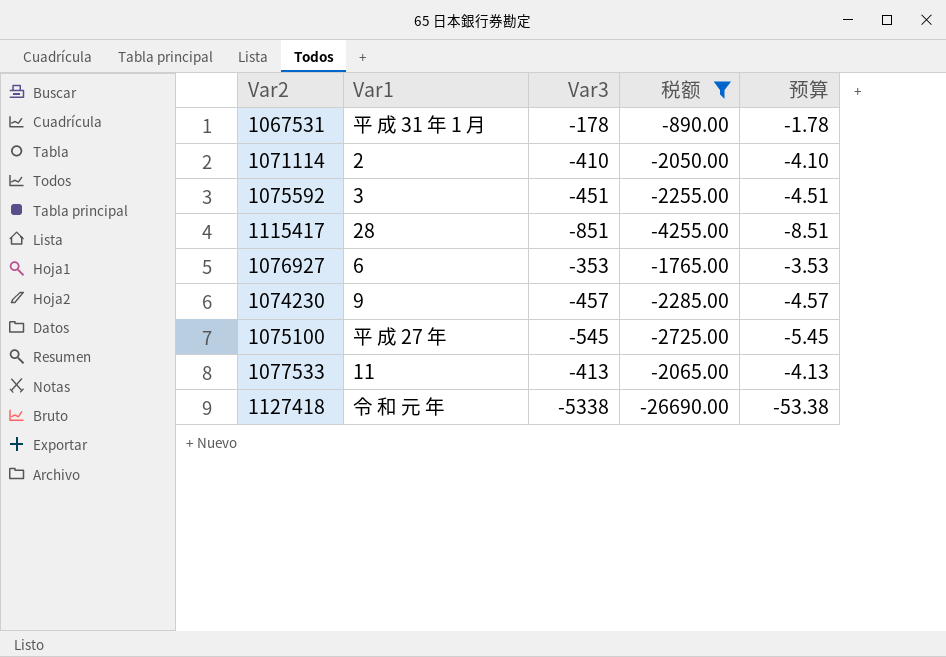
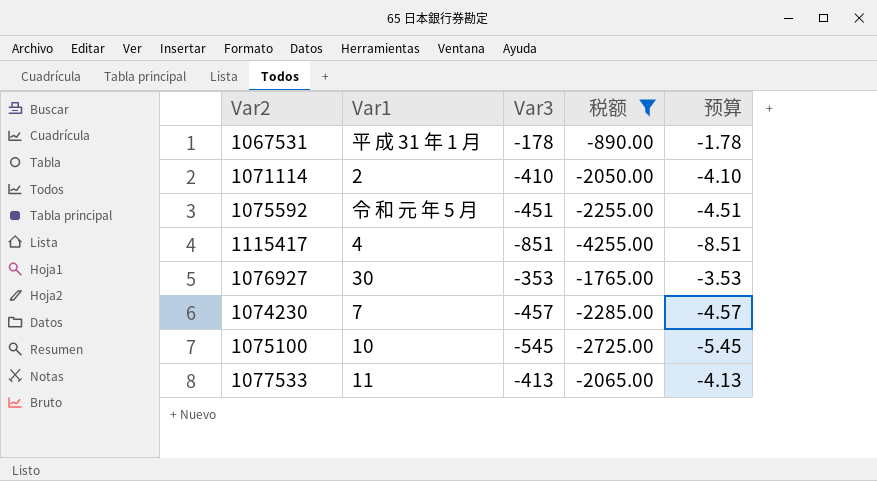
row 1127418: 令 和 元 年 | -5338 | -26690.00 | -53.38 -> none
1075592 | Var1: 3 -> 令 和 元 年 5 月
1115417 | Var1: 28 -> 4
1076927 | Var1: 6 -> 30
1074230 | Var1: 9 -> 7
1075100 | Var1: 平 成 27 年 -> 10

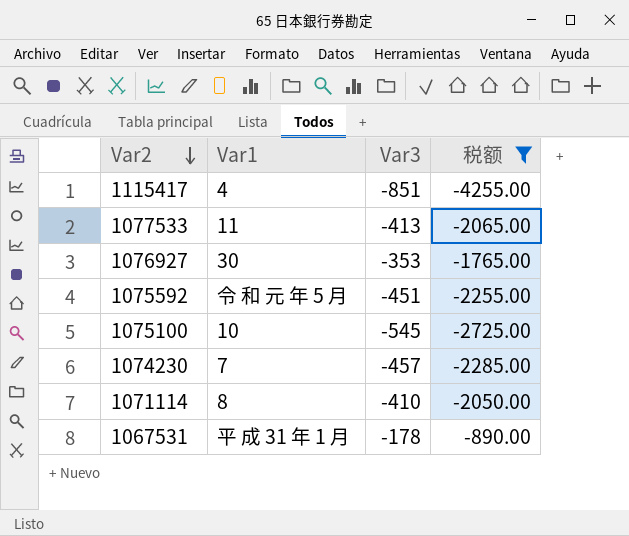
row order: none -> Var2 descending
column 预算 | formula: [Var3] * 0.01 -> none
1071114 | Var1: 2 -> 8

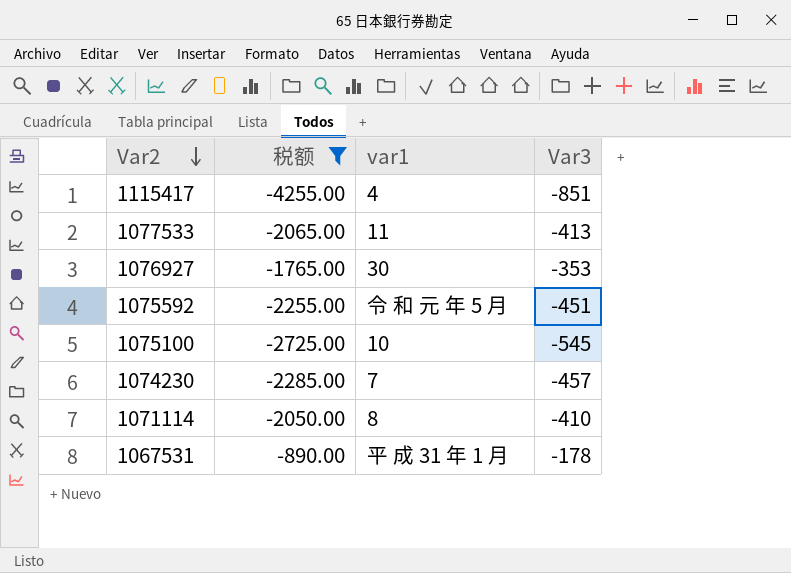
column 税额 | position: 4 -> 2
column name: Var1 -> var1

